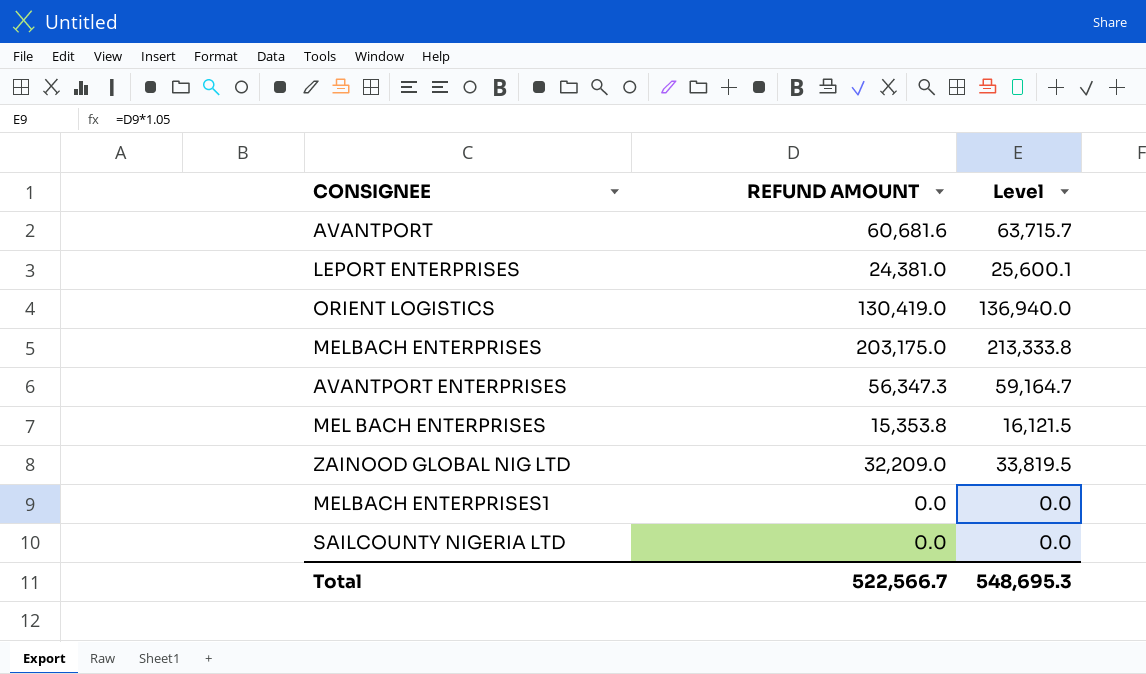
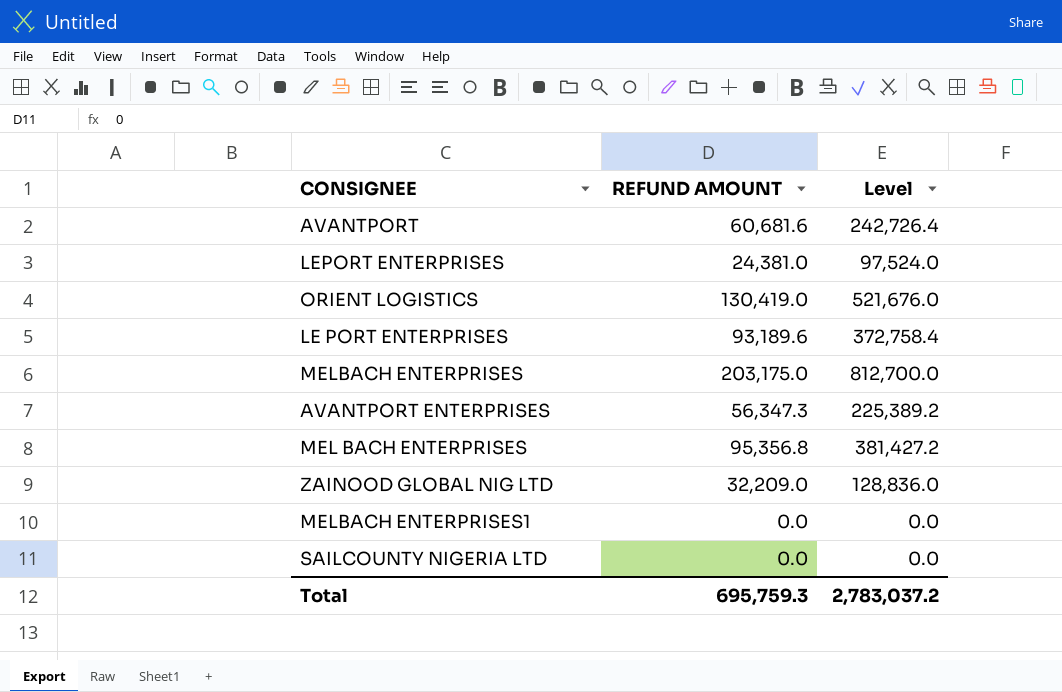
column Level | formula: [REFUND AMOUNT] * 1.05 -> [REFUND AMOUNT] * 4
row LE PORT ENTERPRISES: none -> 93,189.6 | 372,758.4
MEL BACH ENTERPRISES | REFUND AMOUNT: 15,353.8 -> 95,356.8
Total | REFUND AMOUNT: 522,566.7 -> 695,759.3
Total | Level: 548,695.3 -> 2,783,037.2

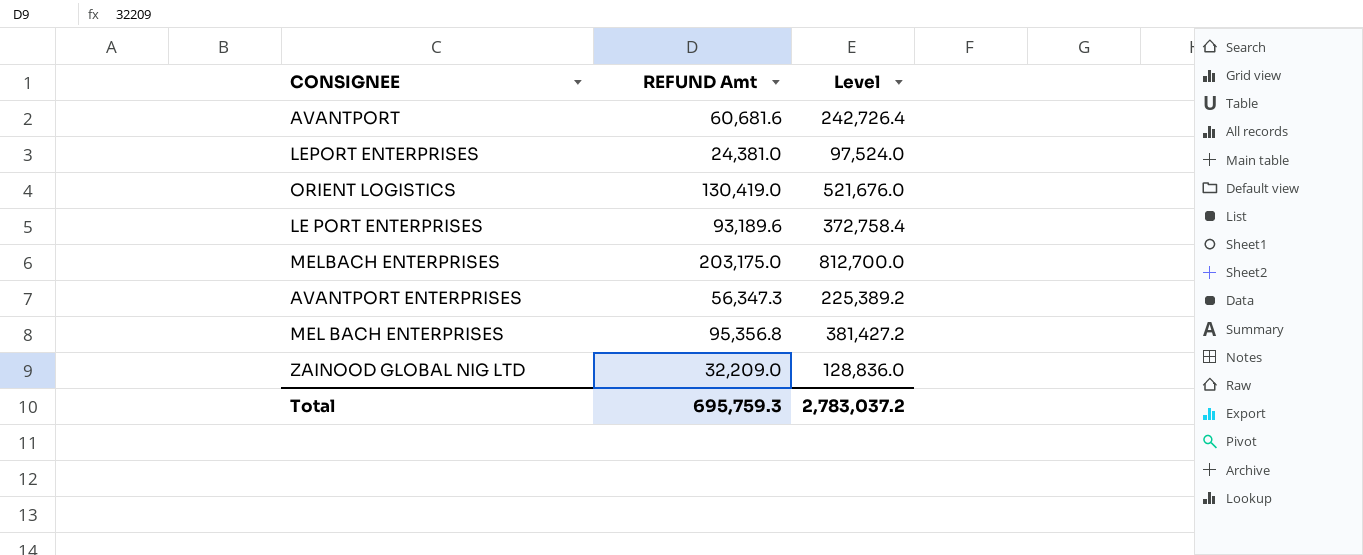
column name: REFUND AMOUNT -> REFUND Amt
row MELBACH ENTERPRISES1: 0.0 | 0.0 -> none
row SAILCOUNTY NIGERIA LTD: 0.0 | 0.0 -> none

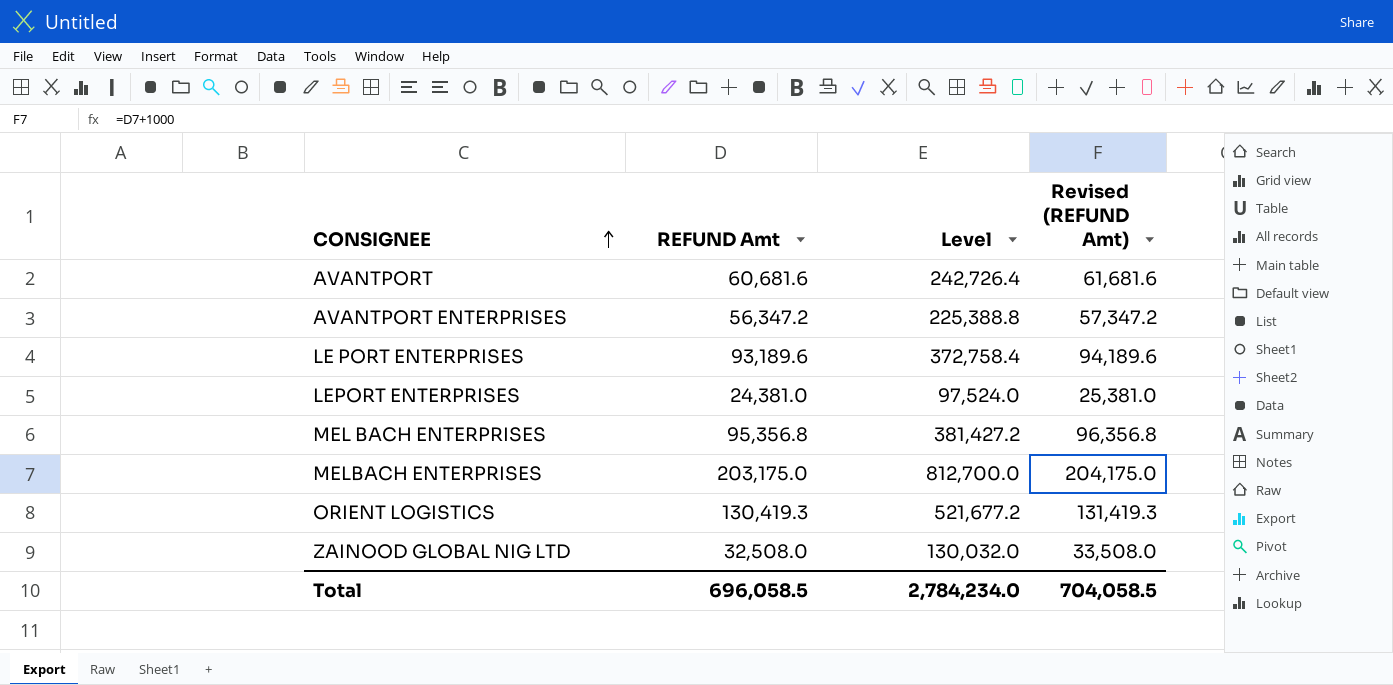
row order: none -> CONSIGNEE ascending
column Revised (REFUND Amt) | formula: none -> [REFUND Amt] + 1000
AVANTPORT ENTERPRISES | REFUND Amt: 56,347.3 -> 56,347.2
AVANTPORT ENTERPRISES | Level: 225,389.2 -> 225,388.8
ORIENT LOGISTICS | REFUND Amt: 130,419.0 -> 130,419.3
ORIENT LOGISTICS | Level: 521,676.0 -> 521,677.2
ZAINOOD GLOBAL NIG LTD | REFUND Amt: 32,209.0 -> 32,508.0
ZAINOOD GLOBAL NIG LTD | Level: 128,836.0 -> 130,032.0
Total | REFUND Amt: 695,759.3 -> 696,058.5
Total | Level: 2,783,037.2 -> 2,784,234.0

